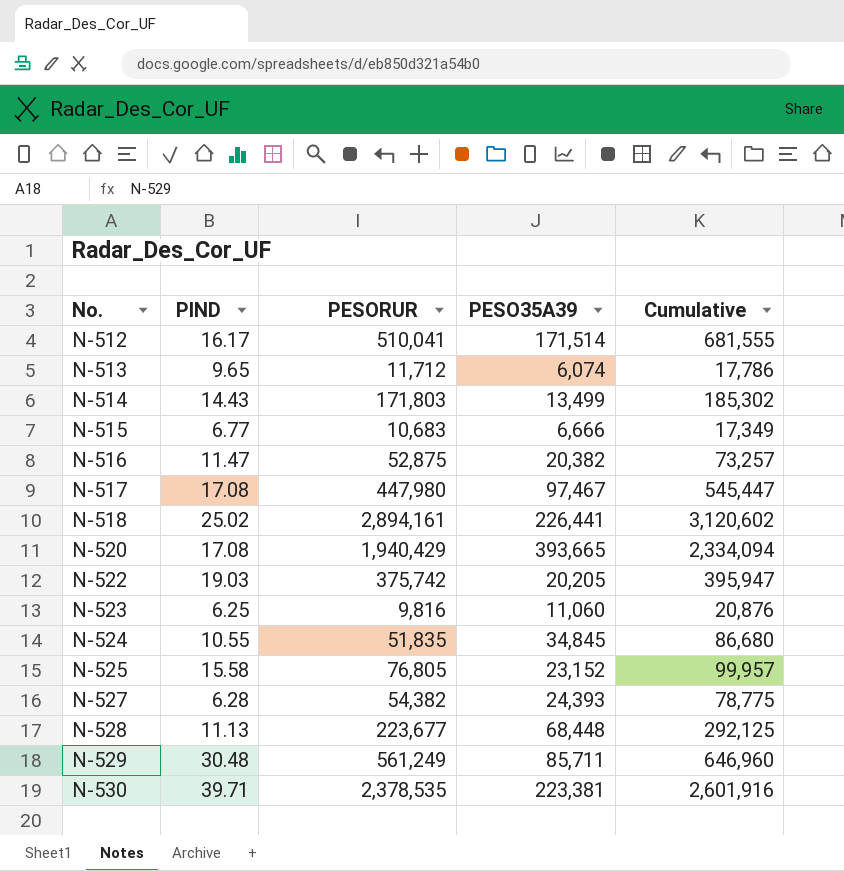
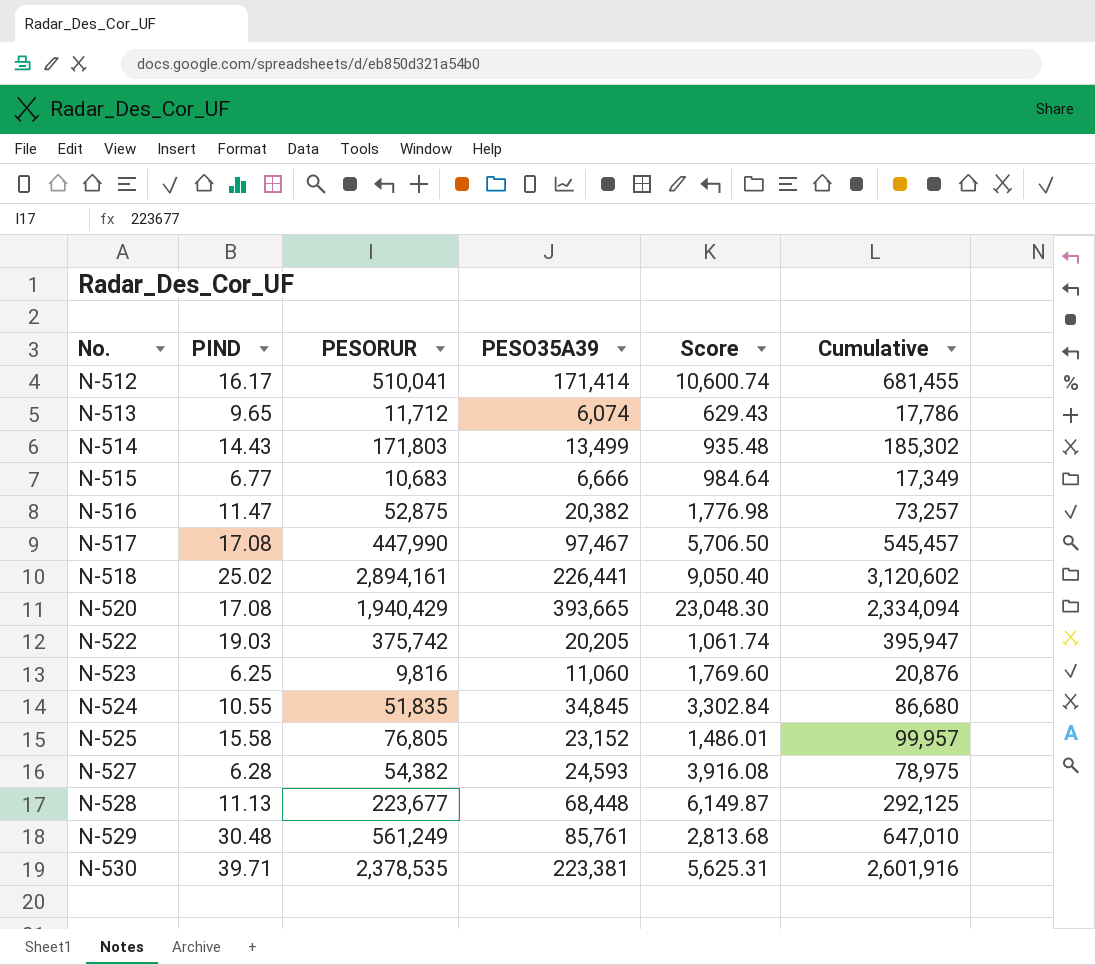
column Score | formula: none -> [PESO35A39] / [PIND]
N-512 | PESO35A39: 171,514 -> 171,414
N-512 | Cumulative: 681,555 -> 681,455
N-517 | PESORUR: 447,980 -> 447,990
N-517 | Cumulative: 545,447 -> 545,457
N-527 | PESO35A39: 24,393 -> 24,593
N-527 | Cumulative: 78,775 -> 78,975
N-529 | PESO35A39: 85,711 -> 85,761
N-529 | Cumulative: 646,960 -> 647,010

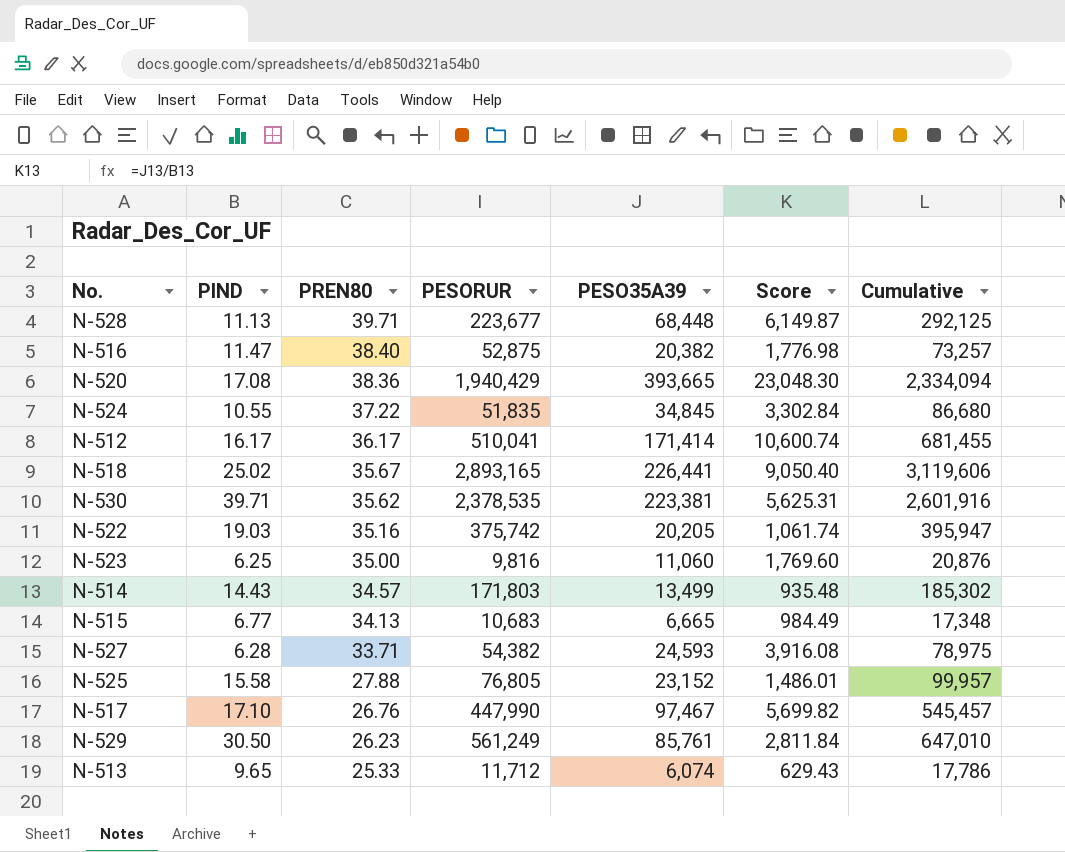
row order: No. ascending -> PREN80 descending
column PREN80 | position: none -> 3
N-518 | PESORUR: 2,894,161 -> 2,893,165
N-518 | Cumulative: 3,120,602 -> 3,119,606
N-515 | PESO35A39: 6,666 -> 6,665
N-515 | Score: 984.64 -> 984.49
N-515 | Cumulative: 17,349 -> 17,348
N-517 | PIND: 17.08 -> 17.10
N-517 | Score: 5,706.50 -> 5,699.82
N-529 | PIND: 30.48 -> 30.50
N-529 | Score: 2,813.68 -> 2,811.84

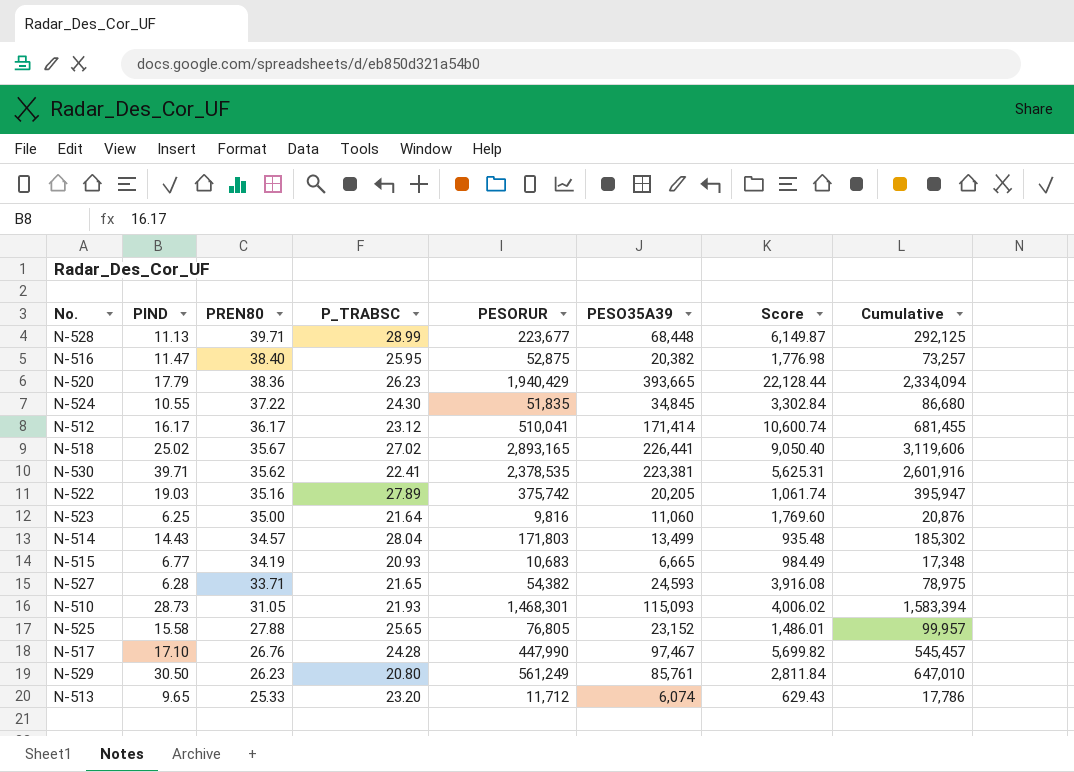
column P_TRABSC | position: none -> 4
N-520 | PIND: 17.08 -> 17.79
N-520 | Score: 23,048.30 -> 22,128.44
N-515 | PREN80: 34.13 -> 34.19
row N-510: none -> 28.73 | 31.05 | 21.93 | 1,468,301 | 115,093 | 4,006.02 | 1,583,394

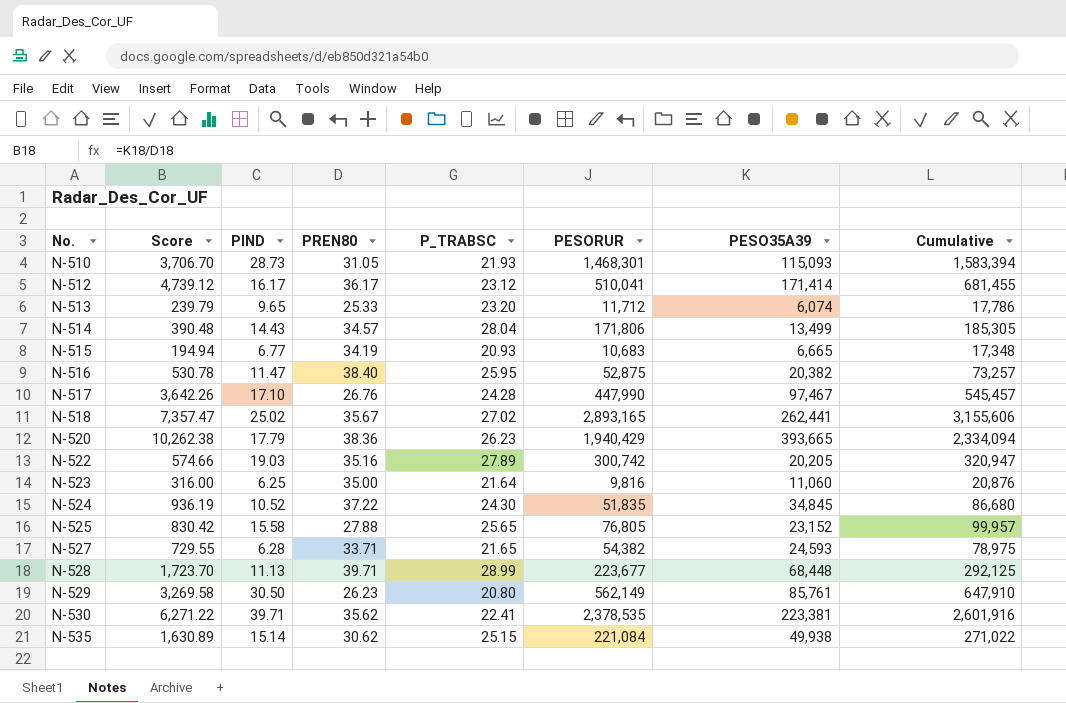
row order: PREN80 descending -> No. ascending
column Score | formula: [PESO35A39] / [PIND] -> [PESO35A39] / [PREN80]
column Score | position: 7 -> 2
N-514 | PESORUR: 171,803 -> 171,806
N-514 | Cumulative: 185,302 -> 185,305
N-518 | PESO35A39: 226,441 -> 262,441
N-518 | Cumulative: 3,119,606 -> 3,155,606
N-522 | PESORUR: 375,742 -> 300,742
N-522 | Cumulative: 395,947 -> 320,947
N-524 | PIND: 10.55 -> 10.52
N-529 | PESORUR: 561,249 -> 562,149
N-529 | Cumulative: 647,010 -> 647,910
row N-535: none -> 1,630.89 | 15.14 | 30.62 | 25.15 | 221,084 | 49,938 | 271,022

